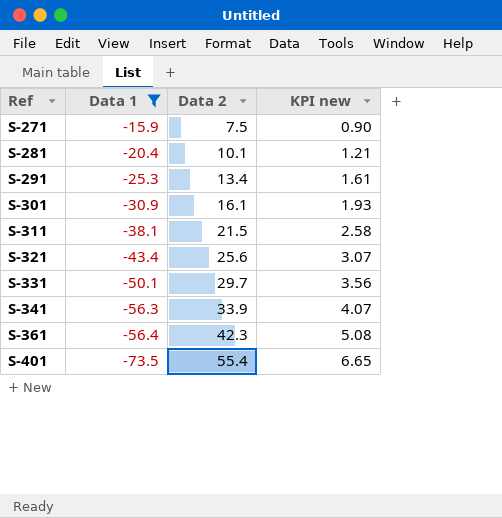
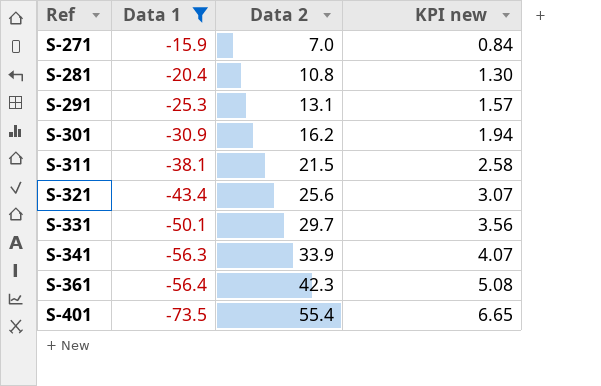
S-271 | Data 2: 7.5 -> 7.0
S-271 | KPI new: 0.90 -> 0.84
S-281 | Data 2: 10.1 -> 10.8
S-281 | KPI new: 1.21 -> 1.30
S-291 | Data 2: 13.4 -> 13.1
S-291 | KPI new: 1.61 -> 1.57
S-301 | Data 2: 16.1 -> 16.2
S-301 | KPI new: 1.93 -> 1.94

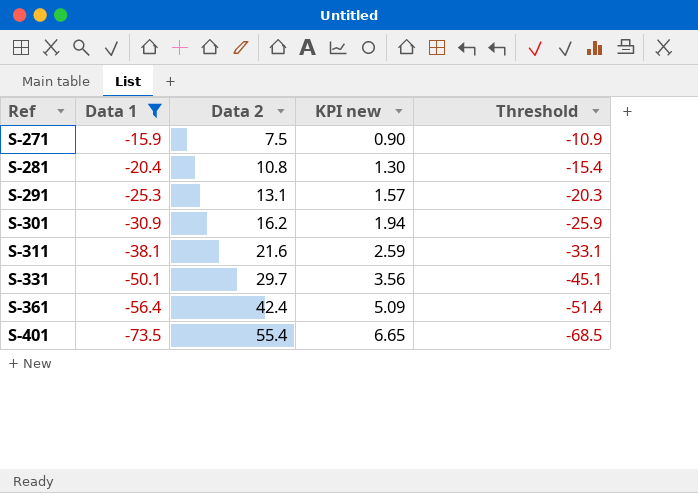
column Threshold | formula: none -> [Data 1] + 5
row S-321: -43.4 | 25.6 | 3.07 -> none
row S-341: -56.3 | 33.9 | 4.07 -> none
S-271 | Data 2: 7.0 -> 7.5
S-271 | KPI new: 0.84 -> 0.90
S-311 | Data 2: 21.5 -> 21.6
S-311 | KPI new: 2.58 -> 2.59
S-361 | Data 2: 42.3 -> 42.4
S-361 | KPI new: 5.08 -> 5.09

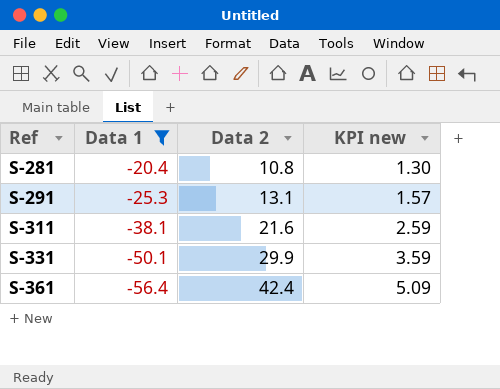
column Threshold | formula: [Data 1] + 5 -> none
row S-271: -15.9 | 7.5 | 0.90 | -10.9 -> none
row S-301: -30.9 | 16.2 | 1.94 | -25.9 -> none
row S-401: -73.5 | 55.4 | 6.65 | -68.5 -> none
S-331 | Data 2: 29.7 -> 29.9
S-331 | KPI new: 3.56 -> 3.59

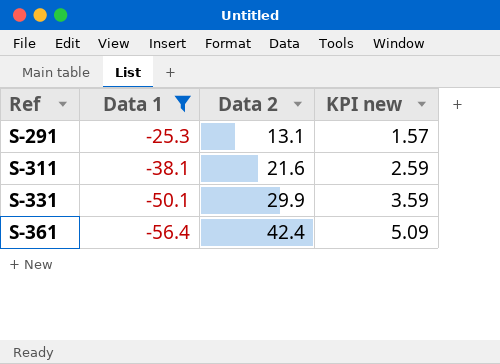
row S-281: -20.4 | 10.8 | 1.30 -> none

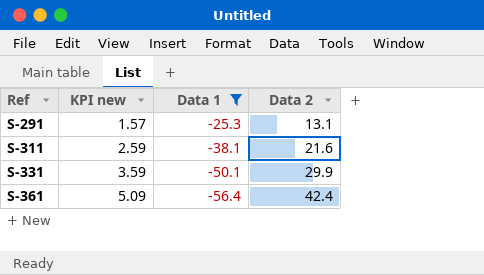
column KPI new | position: 4 -> 2

